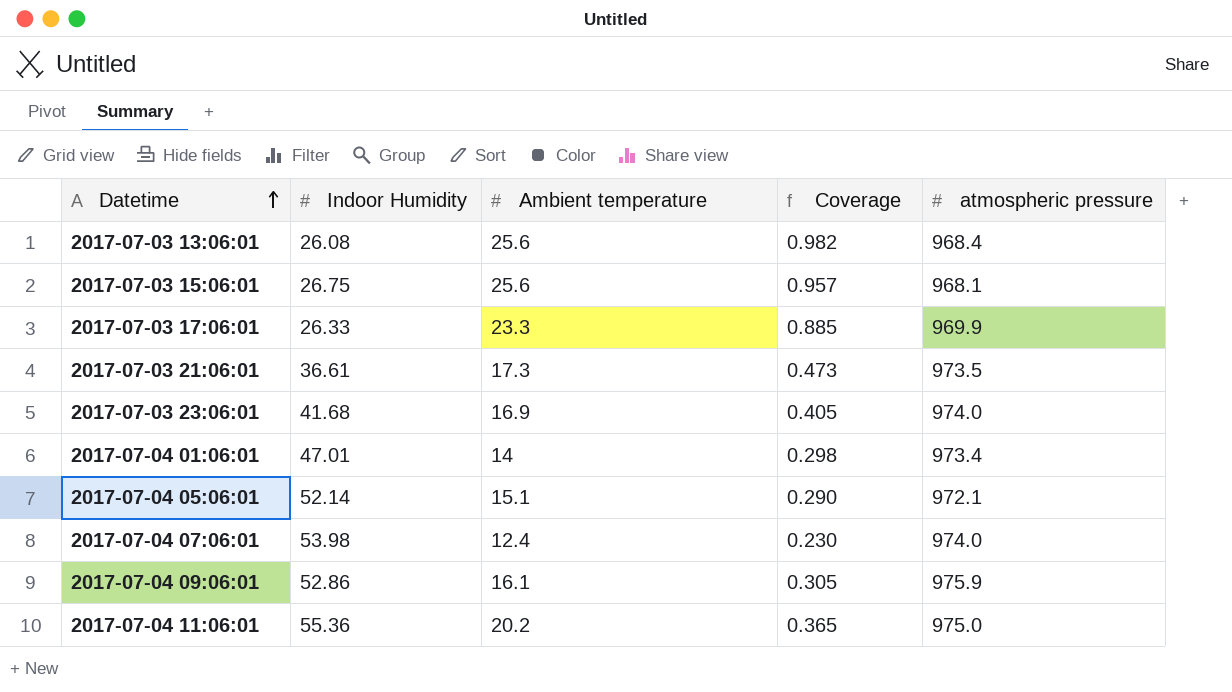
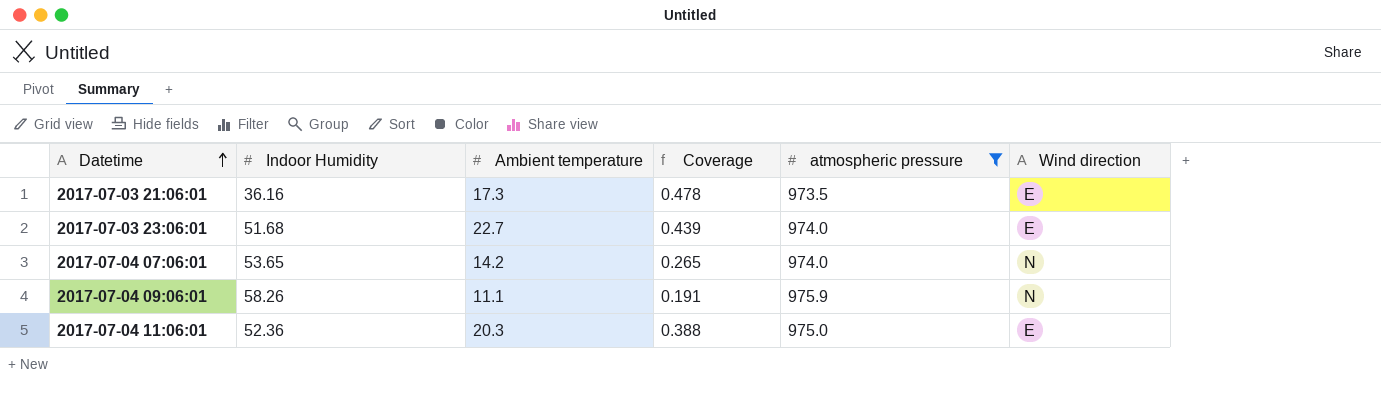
filter: none -> atmospheric pressure >= 973.5
column Wind direction | position: none -> 6
2017-07-03 21:06:01 | Indoor Humidity: 36.61 -> 36.16
2017-07-03 21:06:01 | Coverage: 0.473 -> 0.478
2017-07-03 23:06:01 | Indoor Humidity: 41.68 -> 51.68
2017-07-03 23:06:01 | Ambient temperature: 16.9 -> 22.7
2017-07-03 23:06:01 | Coverage: 0.405 -> 0.439
2017-07-04 07:06:01 | Indoor Humidity: 53.98 -> 53.65
2017-07-04 07:06:01 | Ambient temperature: 12.4 -> 14.2
2017-07-04 07:06:01 | Coverage: 0.230 -> 0.265
2017-07-04 09:06:01 | Indoor Humidity: 52.86 -> 58.26
2017-07-04 09:06:01 | Ambient temperature: 16.1 -> 11.1
2017-07-04 09:06:01 | Coverage: 0.305 -> 0.191
2017-07-04 11:06:01 | Indoor Humidity: 55.36 -> 52.36
2017-07-04 11:06:01 | Ambient temperature: 20.2 -> 20.3
2017-07-04 11:06:01 | Coverage: 0.365 -> 0.388

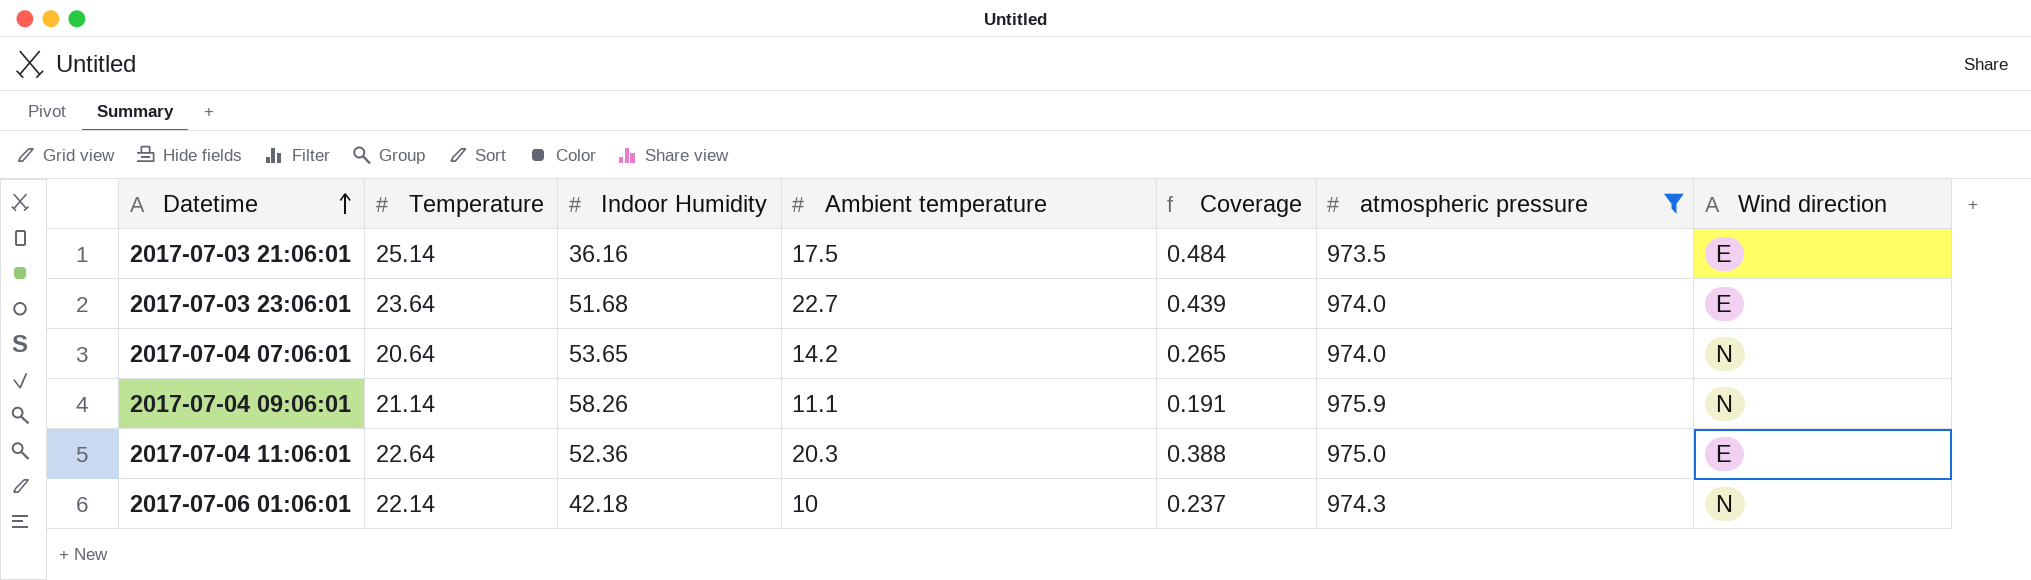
column Temperature | position: none -> 2
2017-07-03 21:06:01 | Ambient temperature: 17.3 -> 17.5
2017-07-03 21:06:01 | Coverage: 0.478 -> 0.484
row 2017-07-06 01:06:01: none -> 22.14 | 42.18 | 10 | 0.237 | 974.3 | N

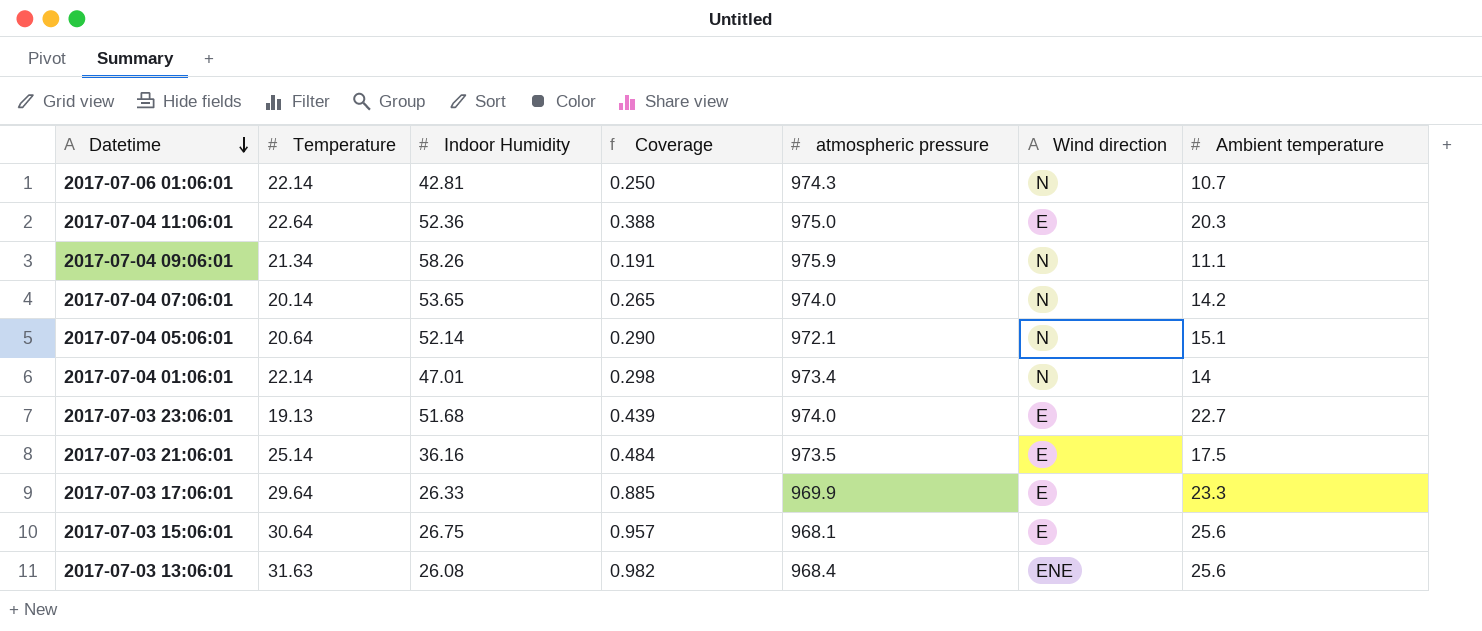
filter: atmospheric pressure >= 973.5 -> none
row order: Datetime ascending -> Datetime descending
column Ambient temperature | position: 4 -> 7
2017-07-06 01:06:01 | Indoor Humidity: 42.18 -> 42.81
2017-07-06 01:06:01 | Coverage: 0.237 -> 0.250
2017-07-06 01:06:01 | Ambient temperature: 10 -> 10.7
2017-07-04 09:06:01 | Temperature: 21.14 -> 21.34
2017-07-04 07:06:01 | Temperature: 20.64 -> 20.14
2017-07-03 23:06:01 | Temperature: 23.64 -> 19.13

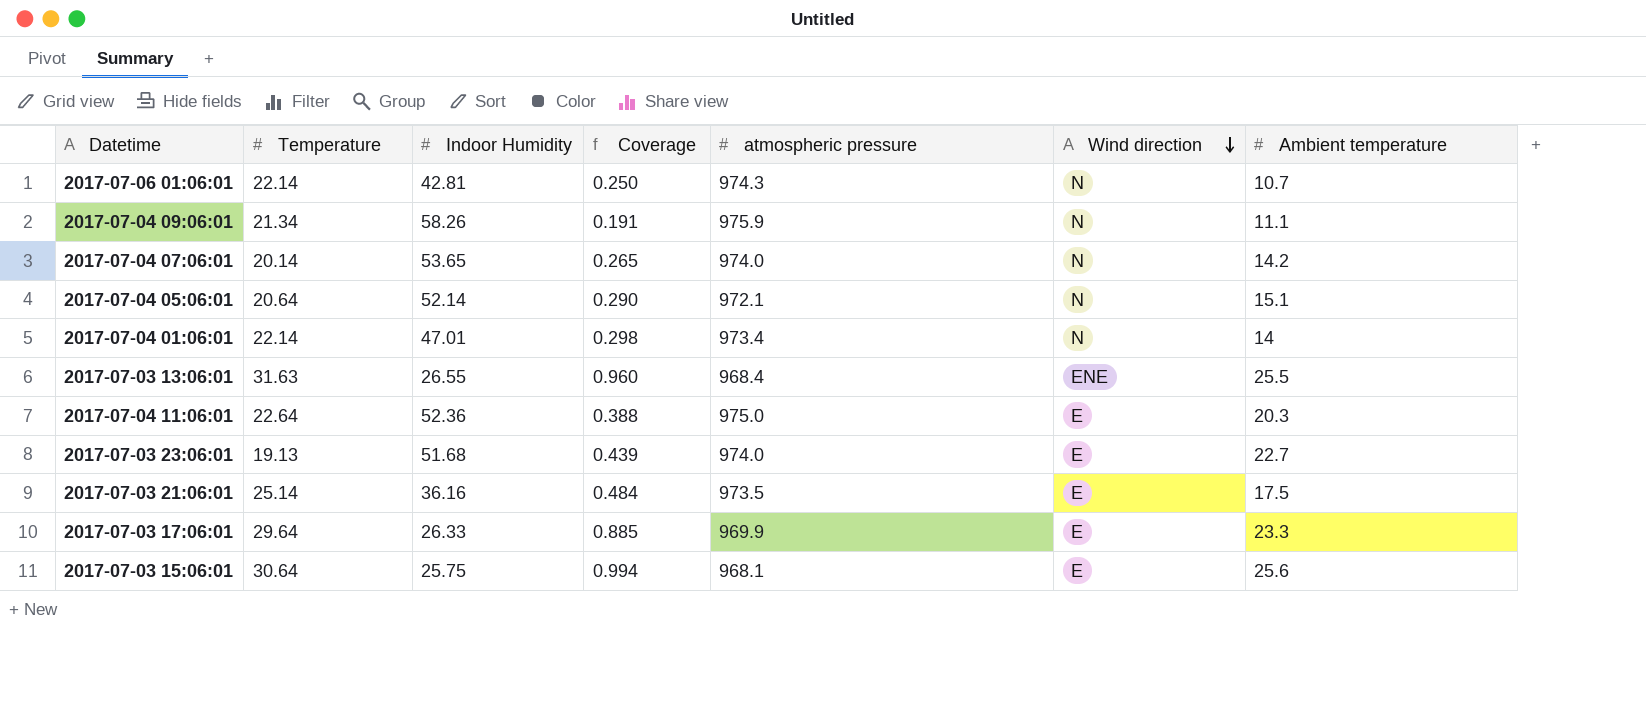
row order: Datetime descending -> Wind direction descending
2017-07-03 13:06:01 | Indoor Humidity: 26.08 -> 26.55
2017-07-03 13:06:01 | Coverage: 0.982 -> 0.960
2017-07-03 13:06:01 | Ambient temperature: 25.6 -> 25.5
2017-07-03 15:06:01 | Indoor Humidity: 26.75 -> 25.75
2017-07-03 15:06:01 | Coverage: 0.957 -> 0.994

